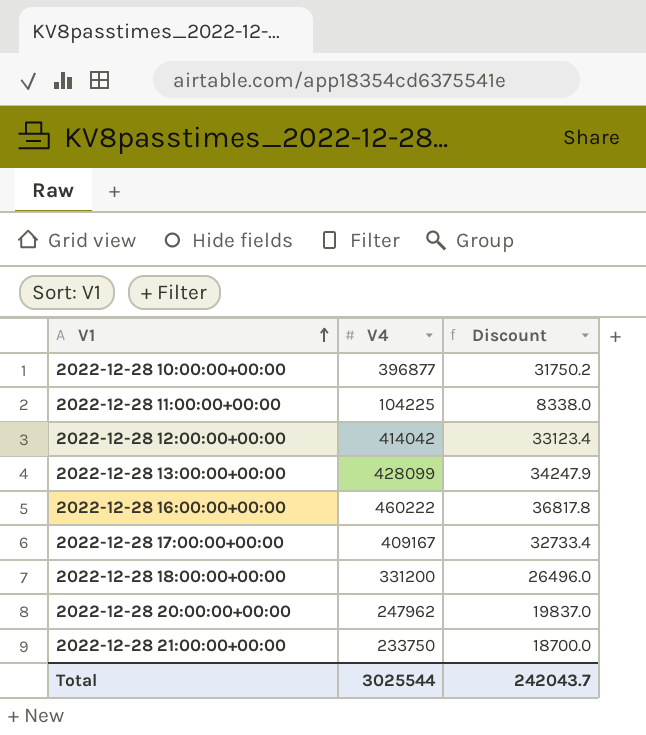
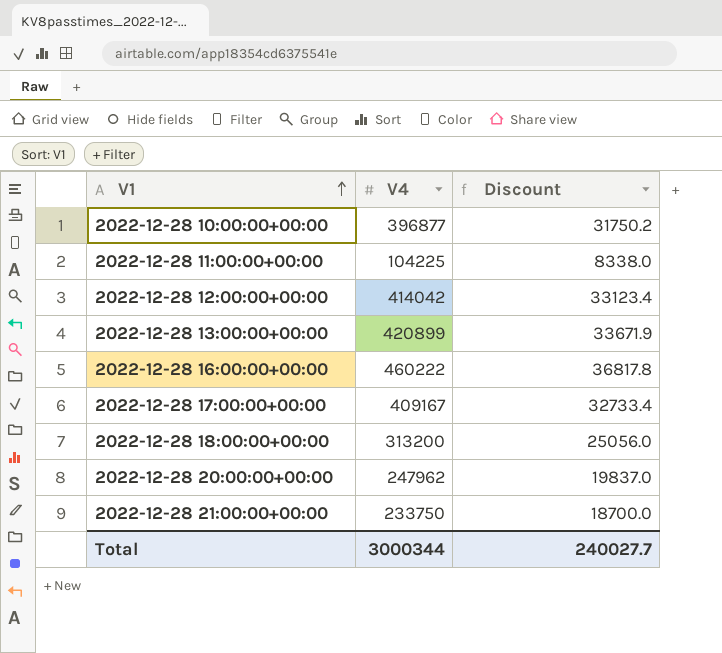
2022-12-28 13:00:00+00:00 | V4: 428099 -> 420899
2022-12-28 13:00:00+00:00 | Discount: 34247.9 -> 33671.9
2022-12-28 18:00:00+00:00 | V4: 331200 -> 313200
2022-12-28 18:00:00+00:00 | Discount: 26496.0 -> 25056.0
Total | V4: 3025544 -> 3000344
Total | Discount: 242043.7 -> 240027.7

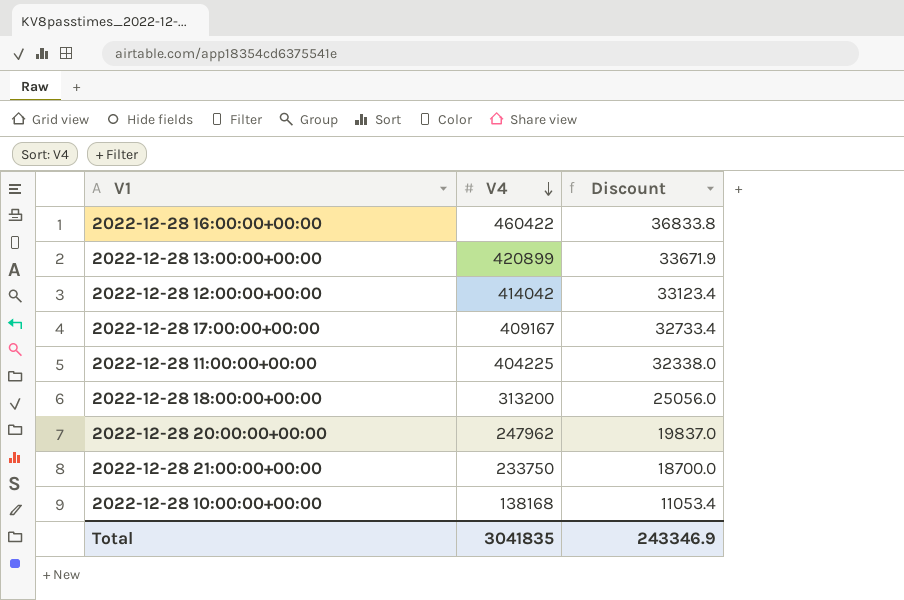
row order: V1 ascending -> V4 descending
2022-12-28 16:00:00+00:00 | V4: 460222 -> 460422
2022-12-28 16:00:00+00:00 | Discount: 36817.8 -> 36833.8
2022-12-28 11:00:00+00:00 | V4: 104225 -> 404225
2022-12-28 11:00:00+00:00 | Discount: 8338.0 -> 32338.0
2022-12-28 10:00:00+00:00 | V4: 396877 -> 138168
2022-12-28 10:00:00+00:00 | Discount: 31750.2 -> 11053.4
Total | V4: 3000344 -> 3041835
Total | Discount: 240027.7 -> 243346.9

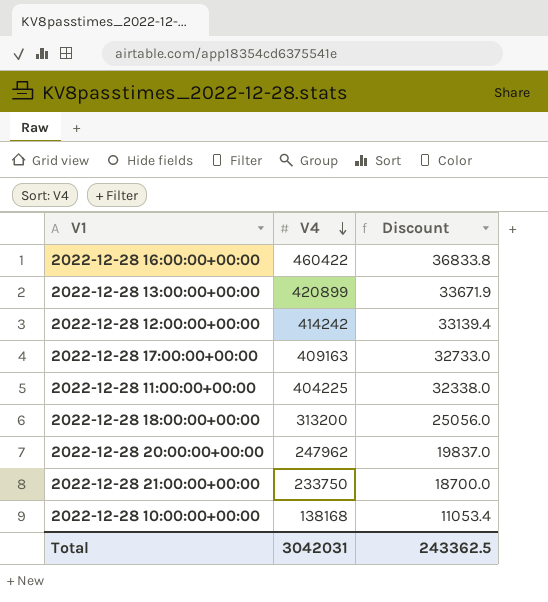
2022-12-28 12:00:00+00:00 | V4: 414042 -> 414242
2022-12-28 12:00:00+00:00 | Discount: 33123.4 -> 33139.4
2022-12-28 17:00:00+00:00 | V4: 409167 -> 409163
2022-12-28 17:00:00+00:00 | Discount: 32733.4 -> 32733.0
Total | V4: 3041835 -> 3042031
Total | Discount: 243346.9 -> 243362.5

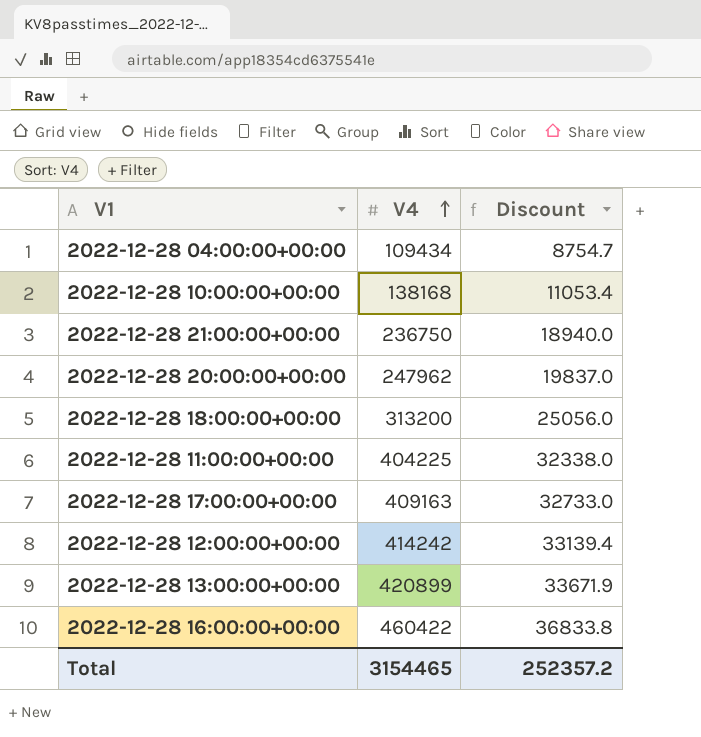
row order: V4 descending -> V4 ascending
row 2022-12-28 04:00:00+00:00: none -> 109434 | 8754.7
2022-12-28 21:00:00+00:00 | V4: 233750 -> 236750
2022-12-28 21:00:00+00:00 | Discount: 18700.0 -> 18940.0
Total | V4: 3042031 -> 3154465
Total | Discount: 243362.5 -> 252357.2

